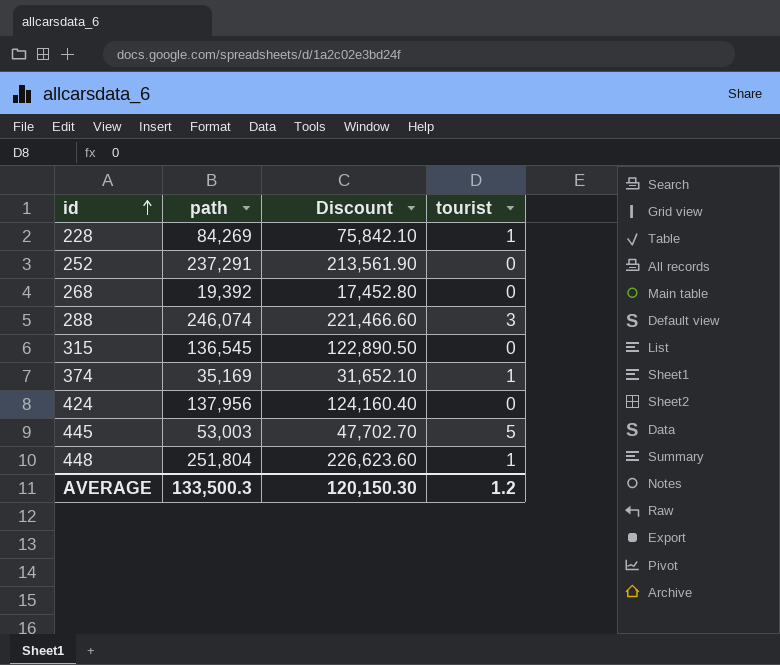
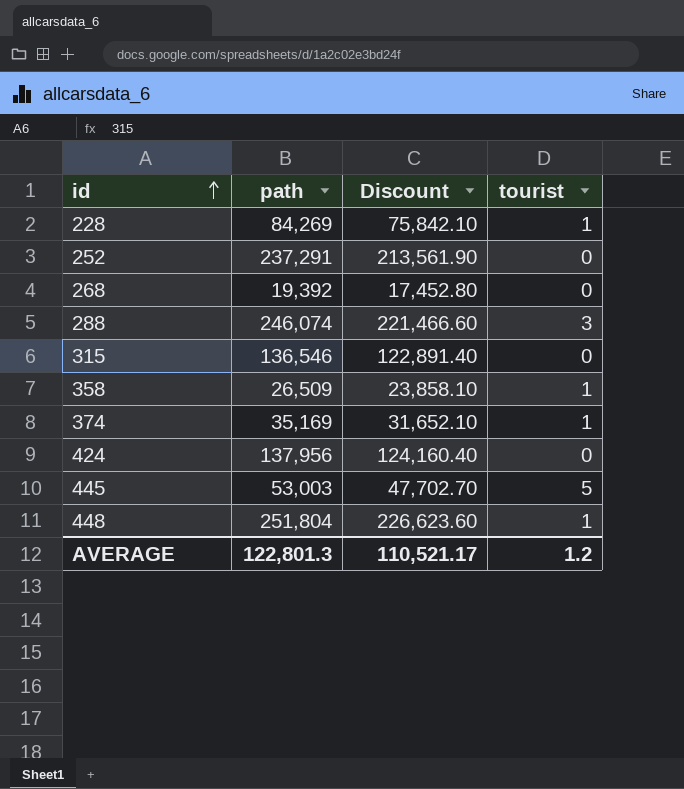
315 | path: 136,545 -> 136,546
315 | Discount: 122,890.50 -> 122,891.40
row 358: none -> 26,509 | 23,858.10 | 1
AVERAGE | path: 133,500.3 -> 122,801.3
AVERAGE | Discount: 120,150.30 -> 110,521.17

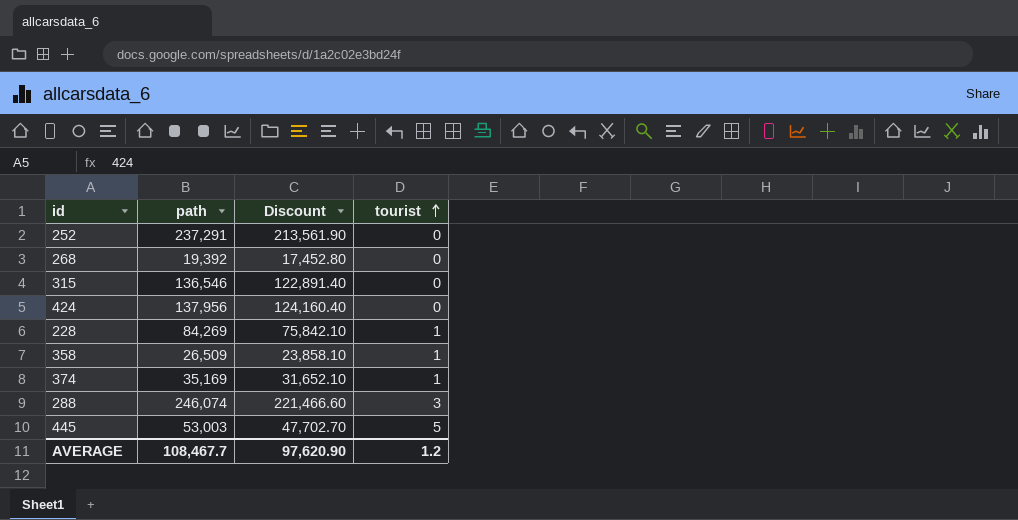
row order: id ascending -> tourist ascending
row 448: 251,804 | 226,623.60 | 1 -> none
AVERAGE | path: 122,801.3 -> 108,467.7
AVERAGE | Discount: 110,521.17 -> 97,620.90

